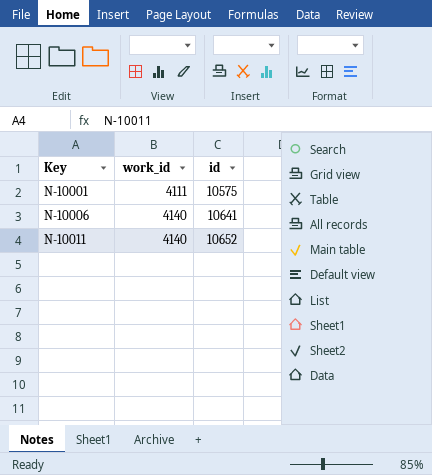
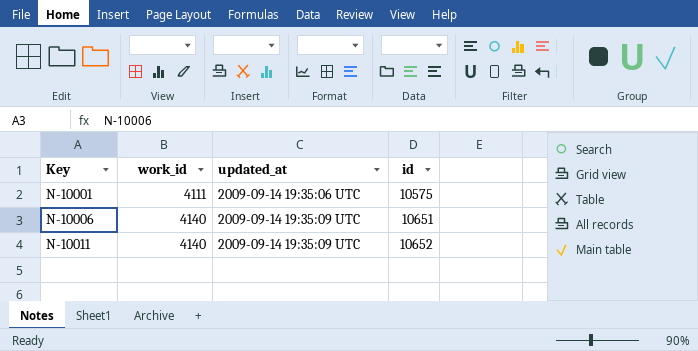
column updated_at | position: none -> 3
N-10006 | id: 10641 -> 10651

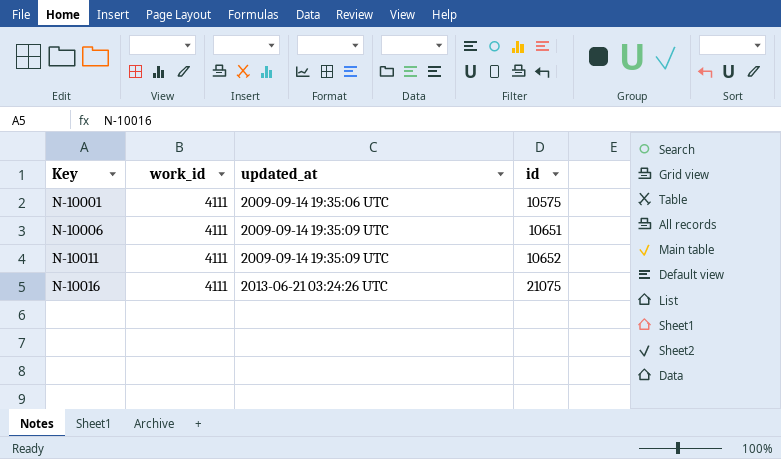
N-10006 | work_id: 4140 -> 4111
N-10011 | work_id: 4140 -> 4111
row N-10016: none -> 4111 | 2013-06-21 03:24:26 UTC | 21075

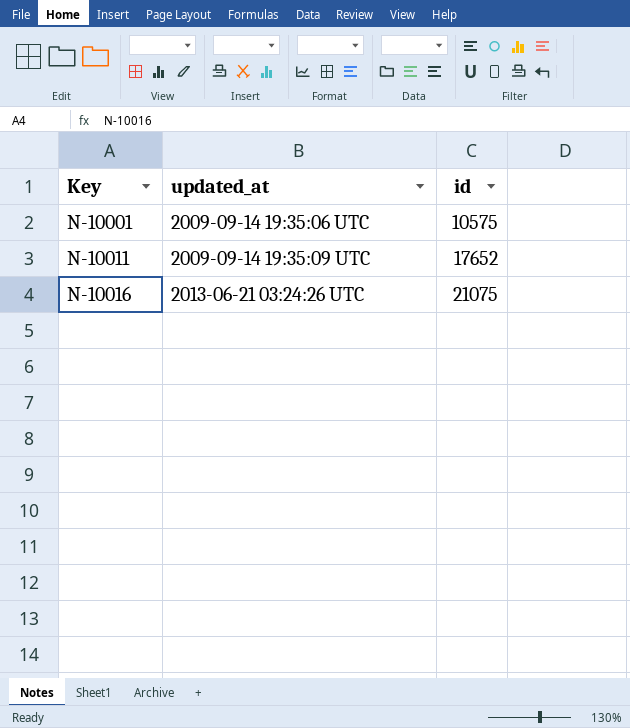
column work_id | position: 2 -> none
row N-10006: 4111 | 2009-09-14 19:35:09 UTC | 10651 -> none
N-10011 | id: 10652 -> 17652

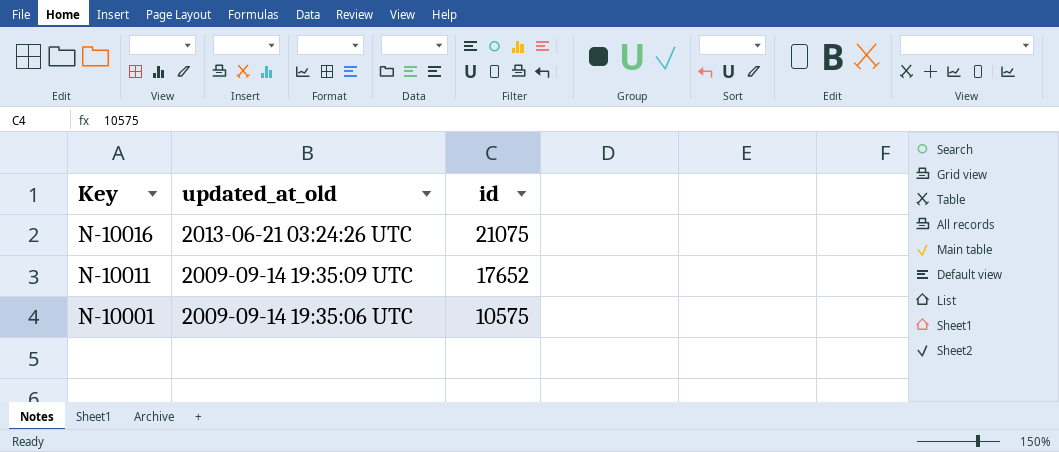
row order: Key ascending -> Key descending
column name: updated_at -> updated_at_old

